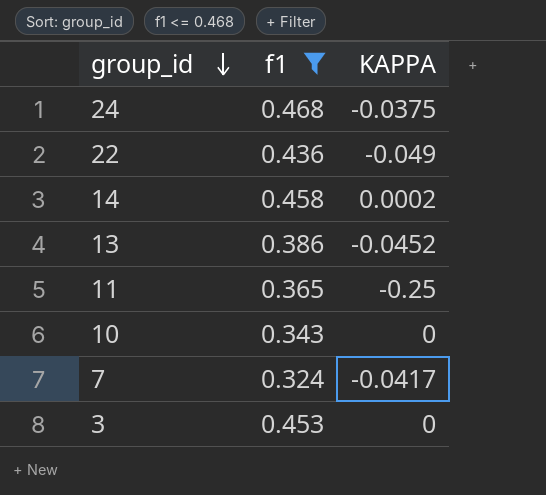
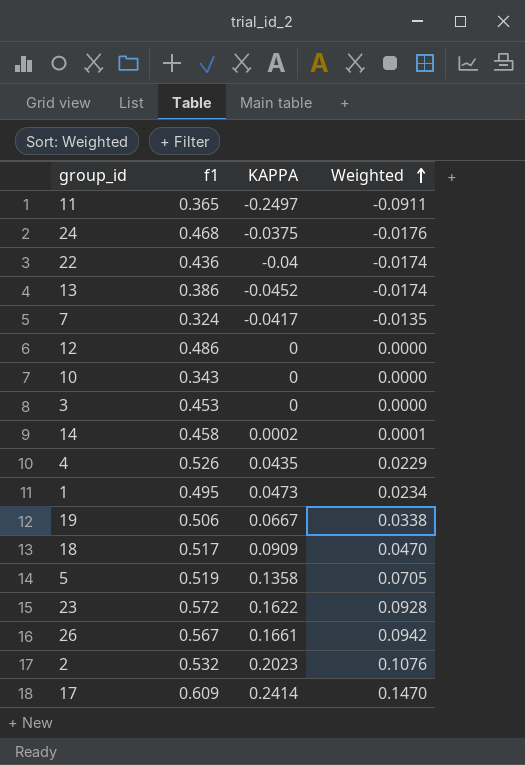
filter: f1 <= 0.468 -> none
row order: group_id descending -> Weighted ascending
column Weighted | formula: none -> [f1] * [KAPPA]
11 | KAPPA: -0.25 -> -0.2497
22 | KAPPA: -0.049 -> -0.04

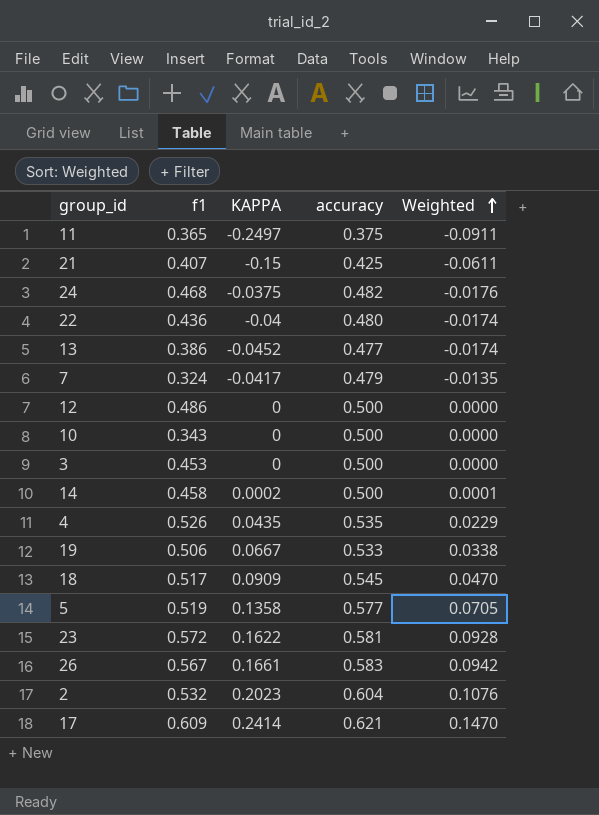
column accuracy | position: none -> 4
row 1: 0.495 | 0.0473 | 0.0234 -> none
row 21: none -> 0.407 | -0.15 | 0.425 | -0.0611

